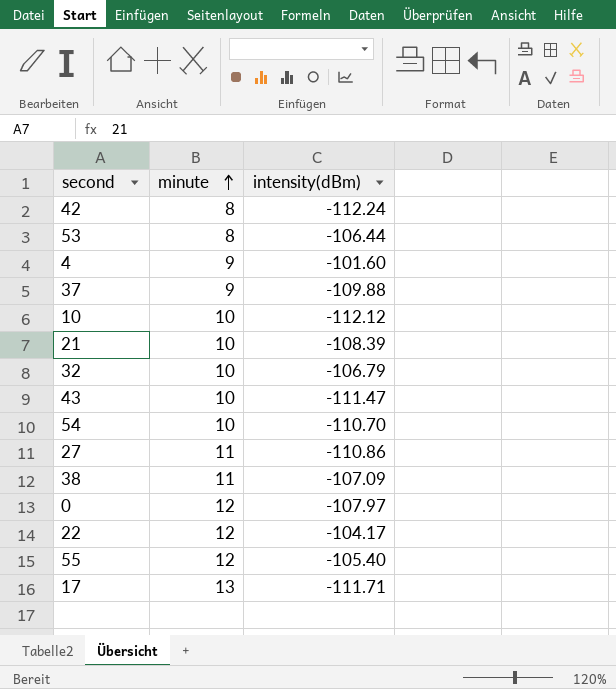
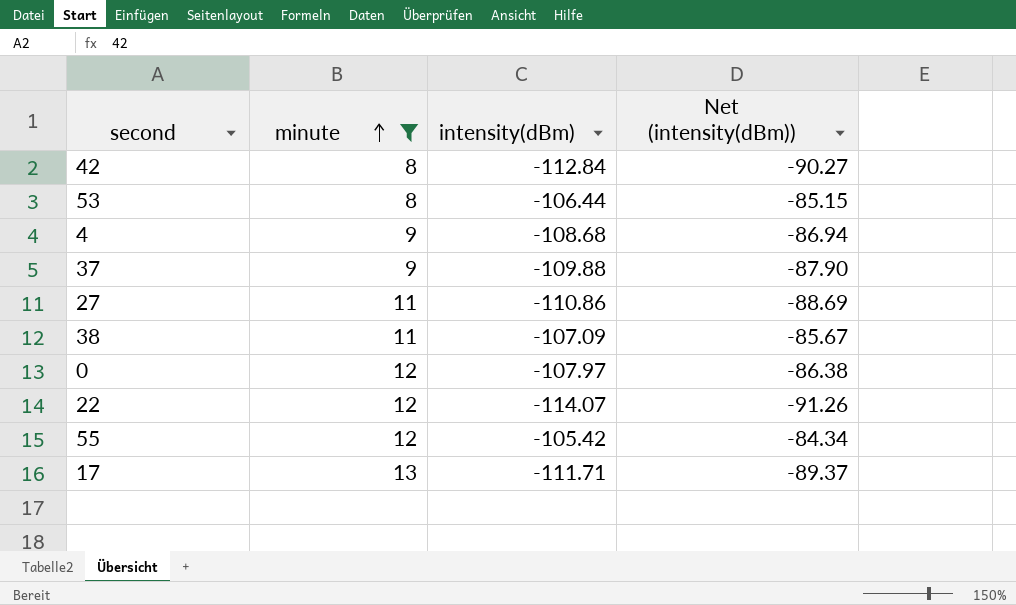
filter: none -> minute != 10
column Net (intensity(dBm)) | formula: none -> [intensity(dBm)] * 0.8
42 | intensity(dBm): -112.24 -> -112.84
4 | intensity(dBm): -101.60 -> -108.68
22 | intensity(dBm): -104.17 -> -114.07
55 | intensity(dBm): -105.40 -> -105.42

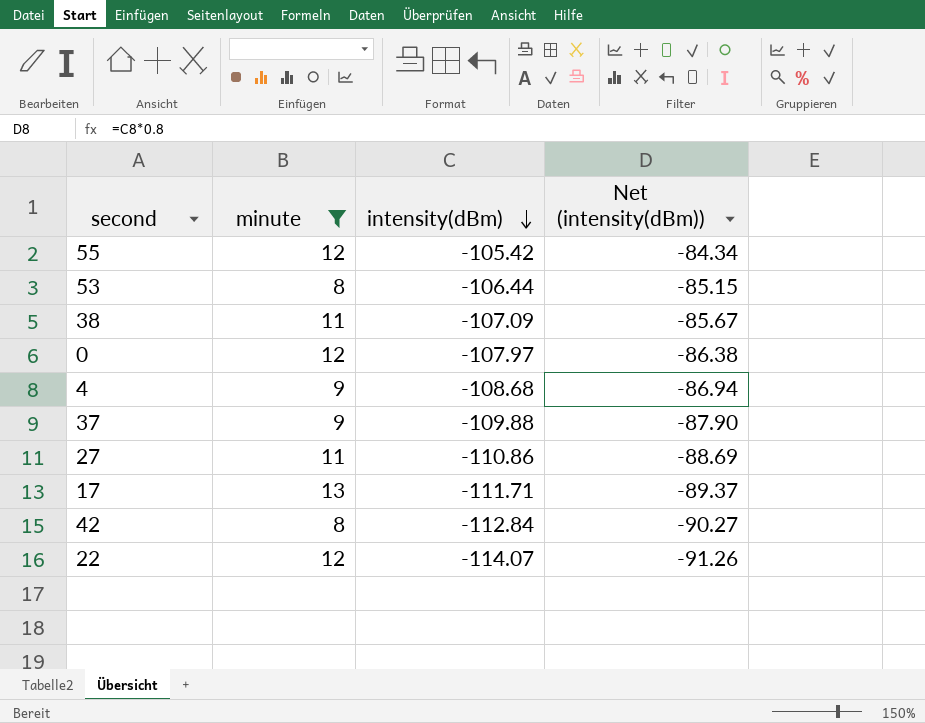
row order: minute ascending -> intensity(dBm) descending

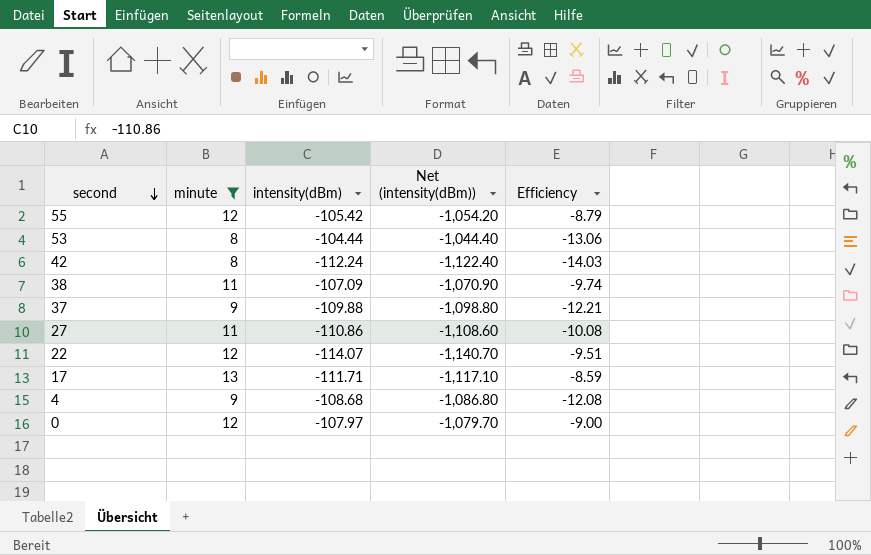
row order: intensity(dBm) descending -> second descending
column Net (intensity(dBm)) | formula: [intensity(dBm)] * 0.8 -> [intensity(dBm)] * 10
column Efficiency | formula: none -> [intensity(dBm)] / [minute]
53 | intensity(dBm): -106.44 -> -104.44
42 | intensity(dBm): -112.84 -> -112.24

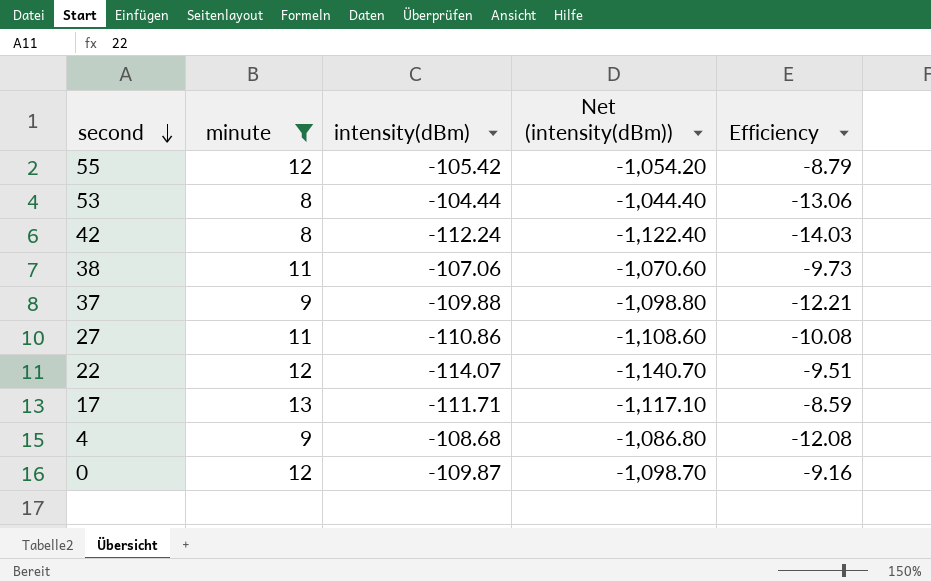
38 | intensity(dBm): -107.09 -> -107.06
38 | Net (intensity(dBm)): -1,070.90 -> -1,070.60
38 | Efficiency: -9.74 -> -9.73
0 | intensity(dBm): -107.97 -> -109.87
0 | Net (intensity(dBm)): -1,079.70 -> -1,098.70
0 | Efficiency: -9.00 -> -9.16

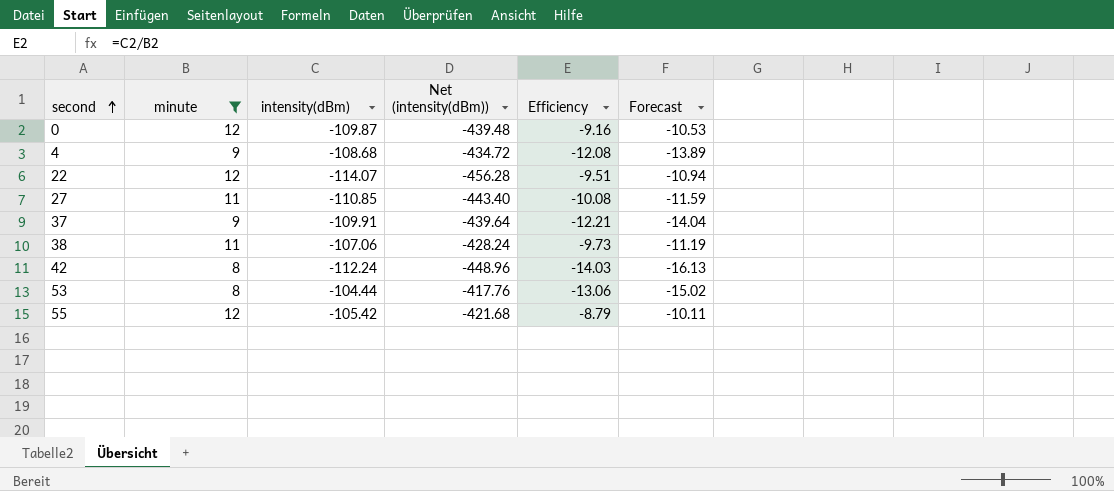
row order: second descending -> second ascending
column Net (intensity(dBm)) | formula: [intensity(dBm)] * 10 -> [intensity(dBm)] * 4
column Forecast | formula: none -> [Efficiency] * 1.15
row 17: 13 | -111.71 | -1,117.10 | -8.59 -> none
27 | intensity(dBm): -110.86 -> -110.85
37 | intensity(dBm): -109.88 -> -109.91

